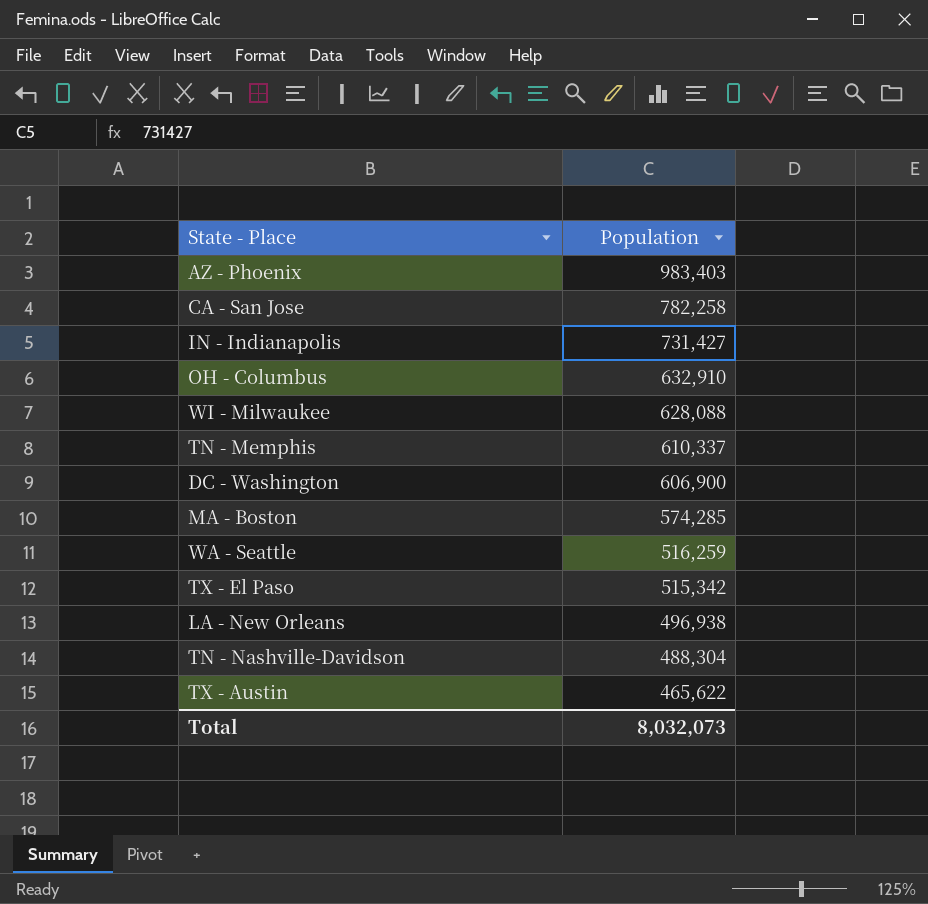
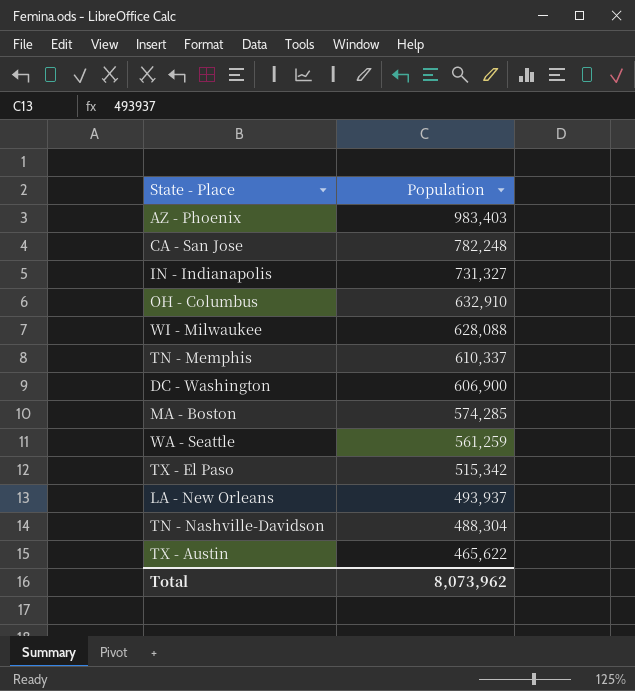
CA - San Jose | Population: 782,258 -> 782,248
IN - Indianapolis | Population: 731,427 -> 731,327
WA - Seattle | Population: 516,259 -> 561,259
LA - New Orleans | Population: 496,938 -> 493,937
Total | Population: 8,032,073 -> 8,073,962

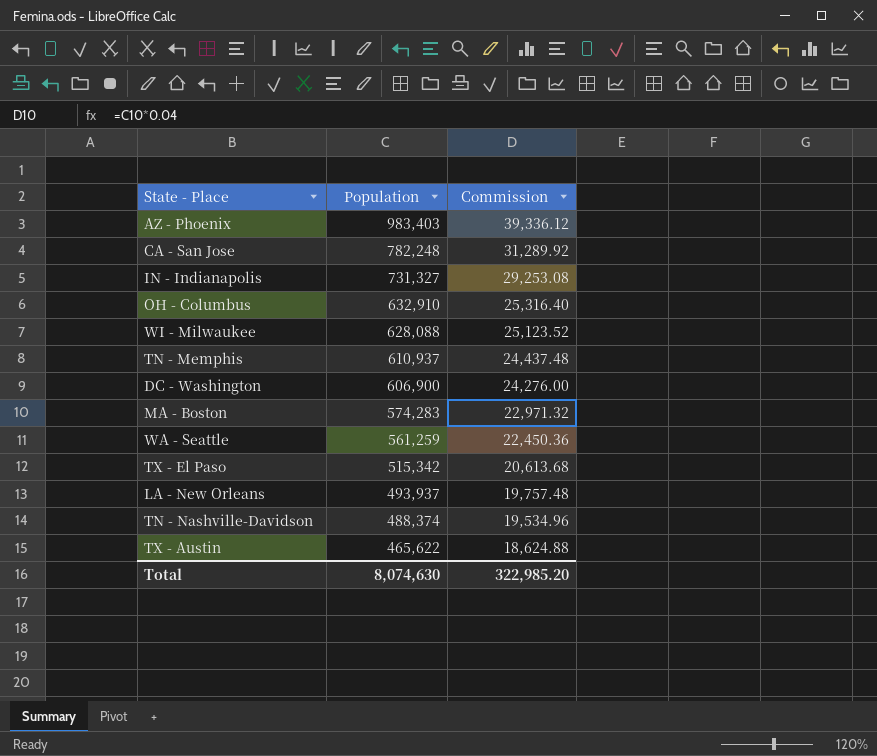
column Commission | formula: none -> [Population] * 0.04
TN - Memphis | Population: 610,337 -> 610,937
MA - Boston | Population: 574,285 -> 574,283
TN - Nashville-Davidson | Population: 488,304 -> 488,374
Total | Population: 8,073,962 -> 8,074,630

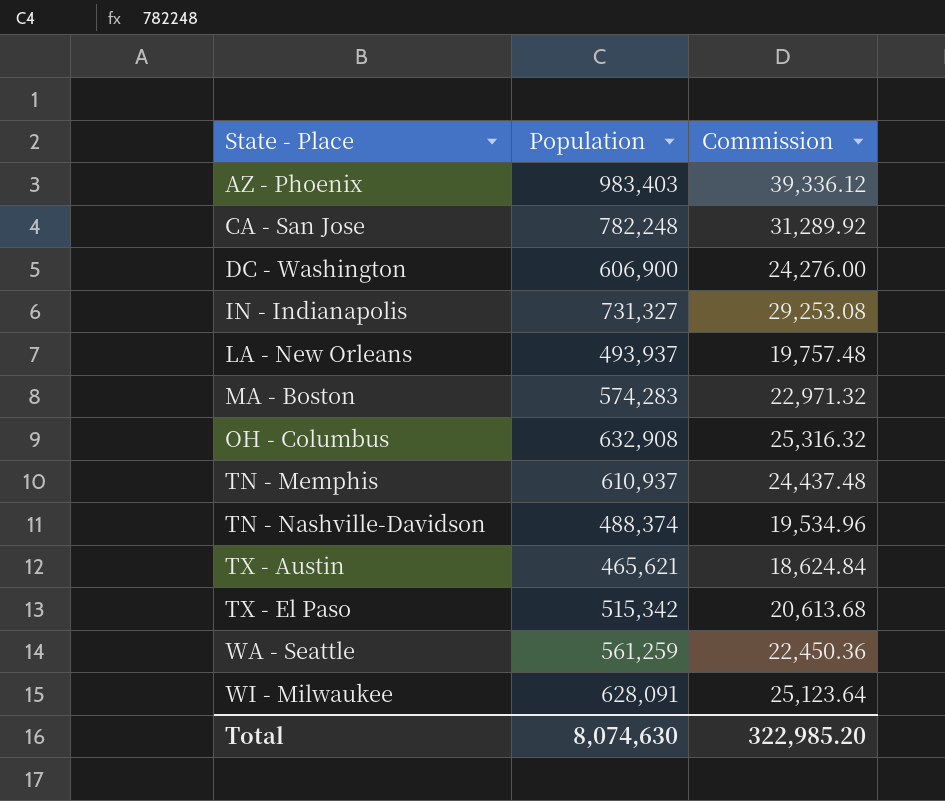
row order: Population descending -> State - Place ascending
OH - Columbus | Population: 632,910 -> 632,908
OH - Columbus | Commission: 25,316.40 -> 25,316.32
TX - Austin | Population: 465,622 -> 465,621
TX - Austin | Commission: 18,624.88 -> 18,624.84
WI - Milwaukee | Population: 628,088 -> 628,091
WI - Milwaukee | Commission: 25,123.52 -> 25,123.64

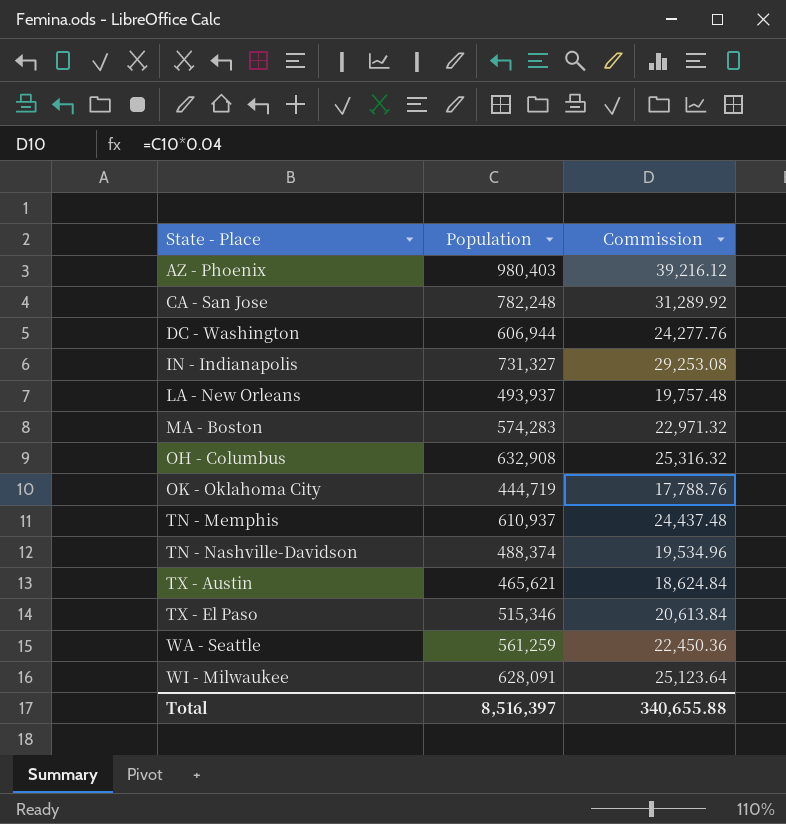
AZ - Phoenix | Population: 983,403 -> 980,403
AZ - Phoenix | Commission: 39,336.12 -> 39,216.12
DC - Washington | Population: 606,900 -> 606,944
DC - Washington | Commission: 24,276.00 -> 24,277.76
row OK - Oklahoma City: none -> 444,719 | 17,788.76
TX - El Paso | Population: 515,342 -> 515,346
TX - El Paso | Commission: 20,613.68 -> 20,613.84
Total | Population: 8,074,630 -> 8,516,397
Total | Commission: 322,985.20 -> 340,655.88

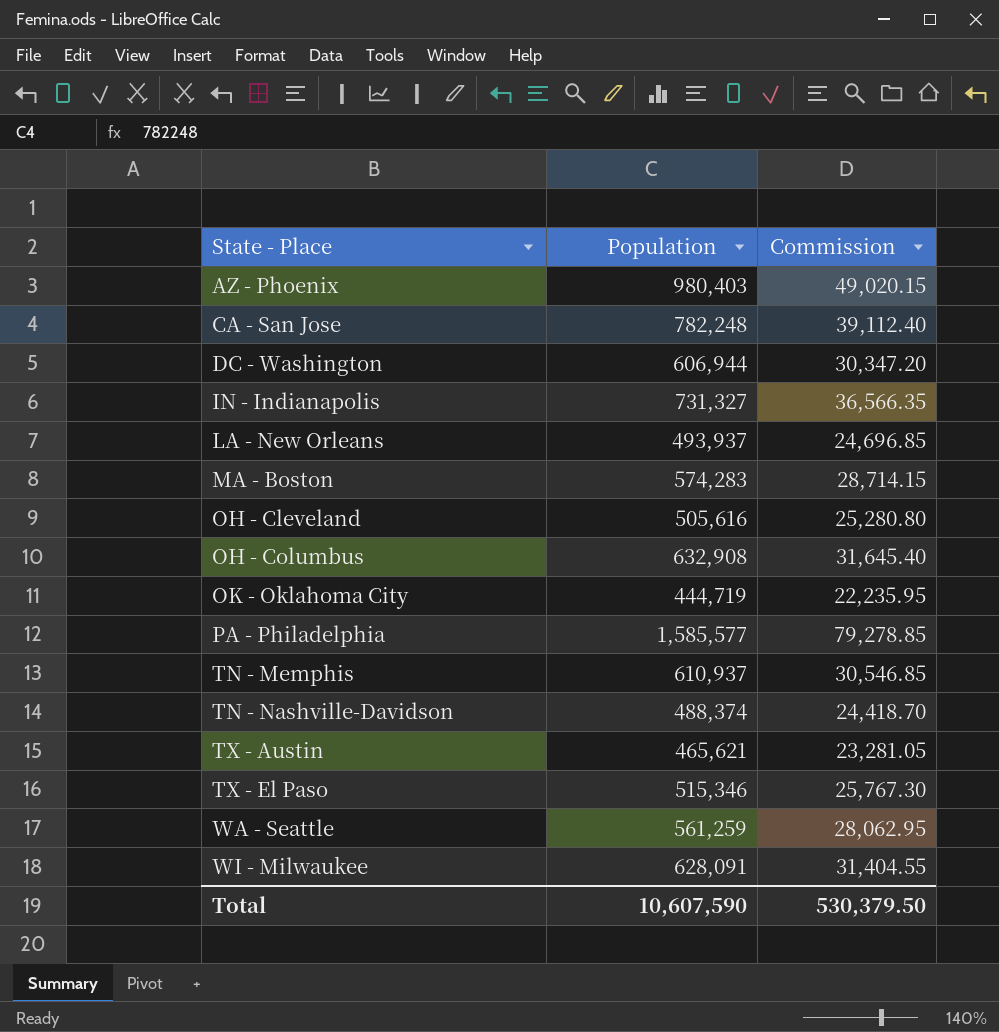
column Commission | formula: [Population] * 0.04 -> [Population] * 0.05
row OH - Cleveland: none -> 505,616 | 25,280.80
row PA - Philadelphia: none -> 1,585,577 | 79,278.85
Total | Population: 8,516,397 -> 10,607,590
Total | Commission: 340,655.88 -> 530,379.50

